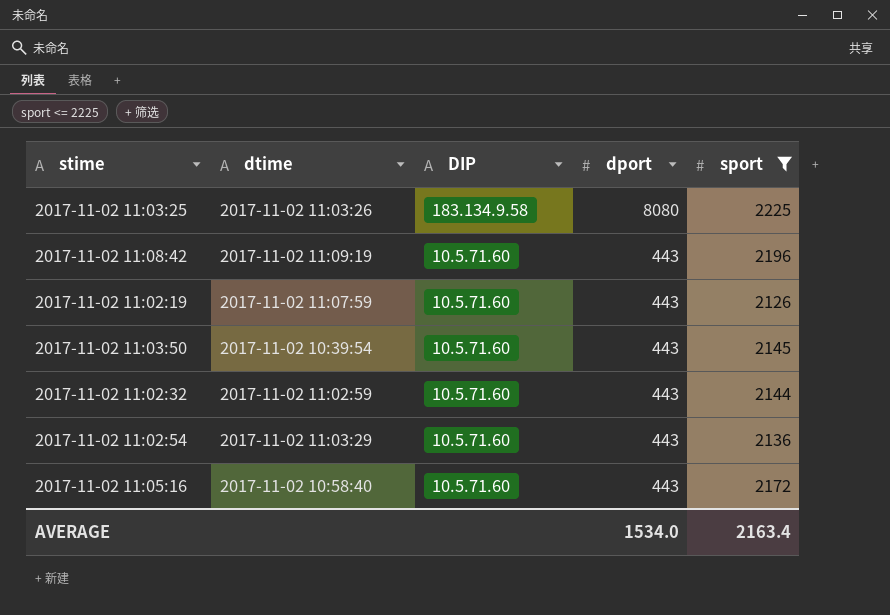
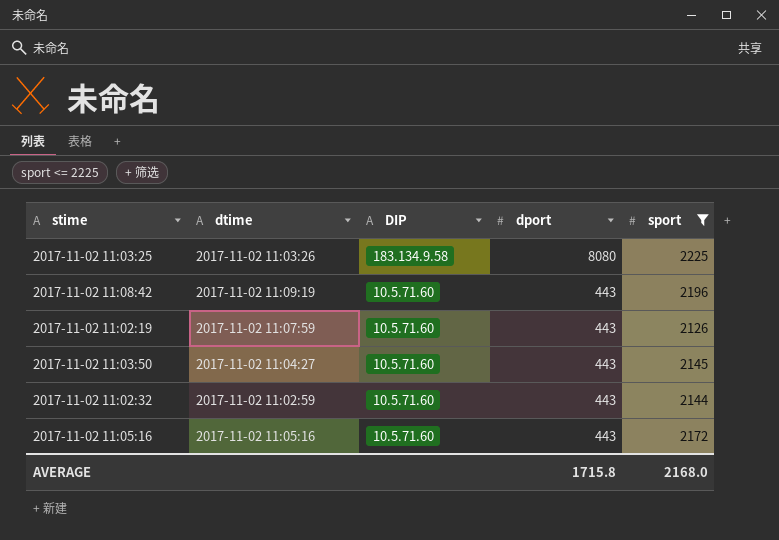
row 2017-11-02 11:02:54: 2017-11-02 11:03:29 | 10.5.71.60 | 443 | 2136 -> none
2017-11-02 11:03:50 | dtime: 2017-11-02 10:39:54 -> 2017-11-02 11:04:27
2017-11-02 11:05:16 | dtime: 2017-11-02 10:58:40 -> 2017-11-02 11:05:16
AVERAGE | dport: 1534.0 -> 1715.8
AVERAGE | sport: 2163.4 -> 2168.0

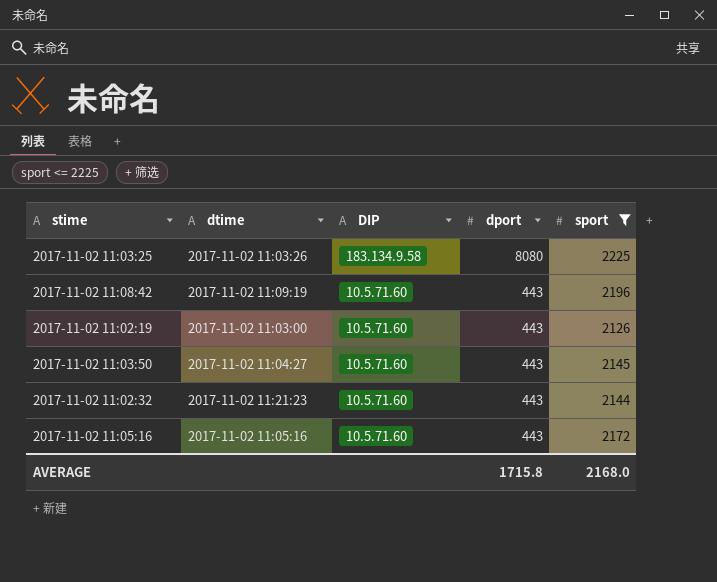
2017-11-02 11:02:19 | dtime: 2017-11-02 11:07:59 -> 2017-11-02 11:03:00
2017-11-02 11:02:32 | dtime: 2017-11-02 11:02:59 -> 2017-11-02 11:21:23

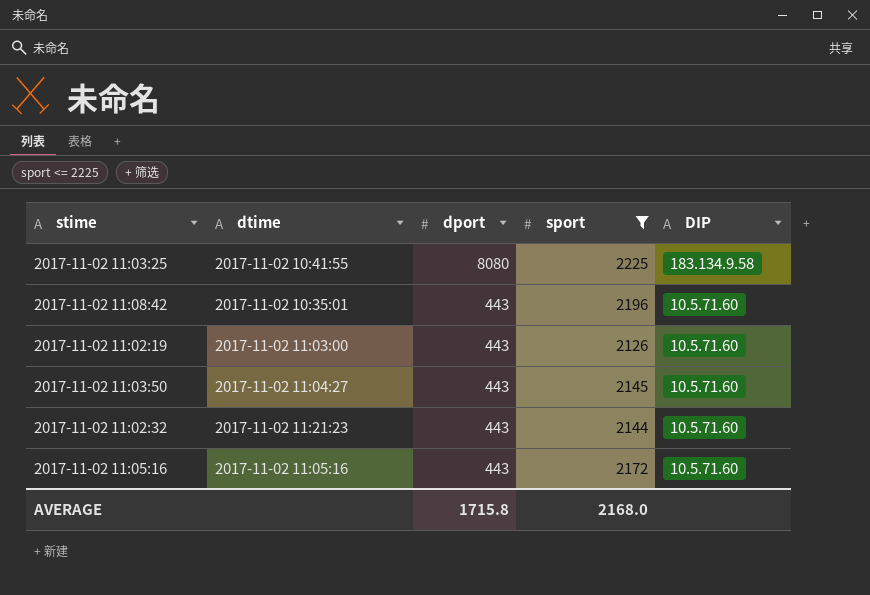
column DIP | position: 3 -> 5
2017-11-02 11:03:25 | dtime: 2017-11-02 11:03:26 -> 2017-11-02 10:41:55
2017-11-02 11:08:42 | dtime: 2017-11-02 11:09:19 -> 2017-11-02 10:35:01

